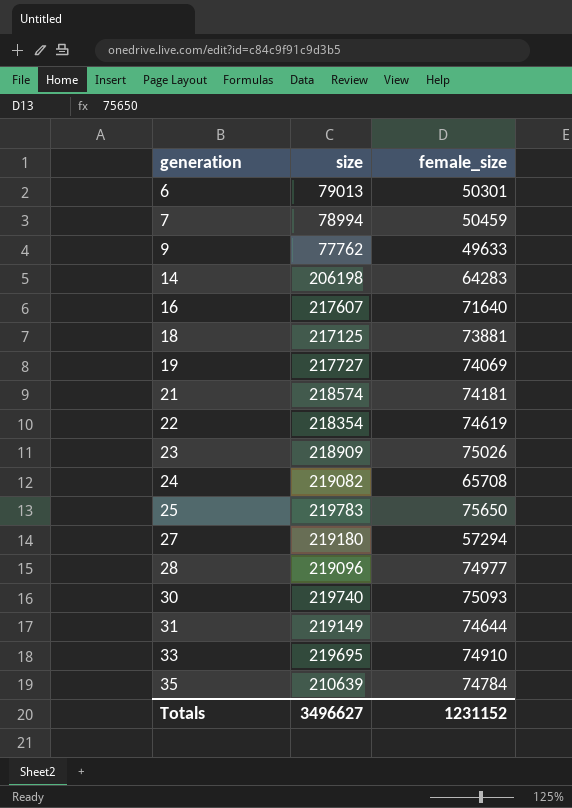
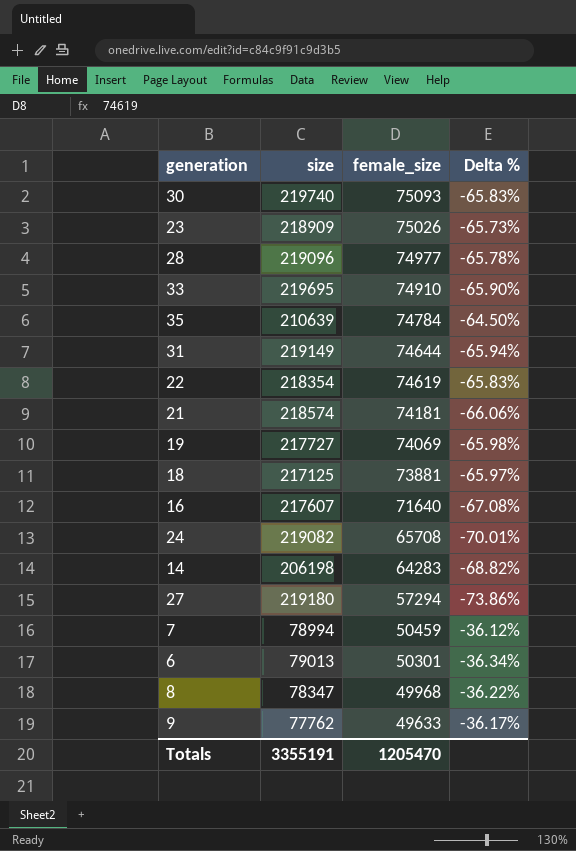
row order: generation ascending -> female_size descending
column Delta % | formula: none -> ([female_size] - [size]) / [size]
row 25: 219783 | 75650 -> none
row 8: none -> 78347 | 49968 | -36.22%
Totals | size: 3496627 -> 3355191
Totals | female_size: 1231152 -> 1205470

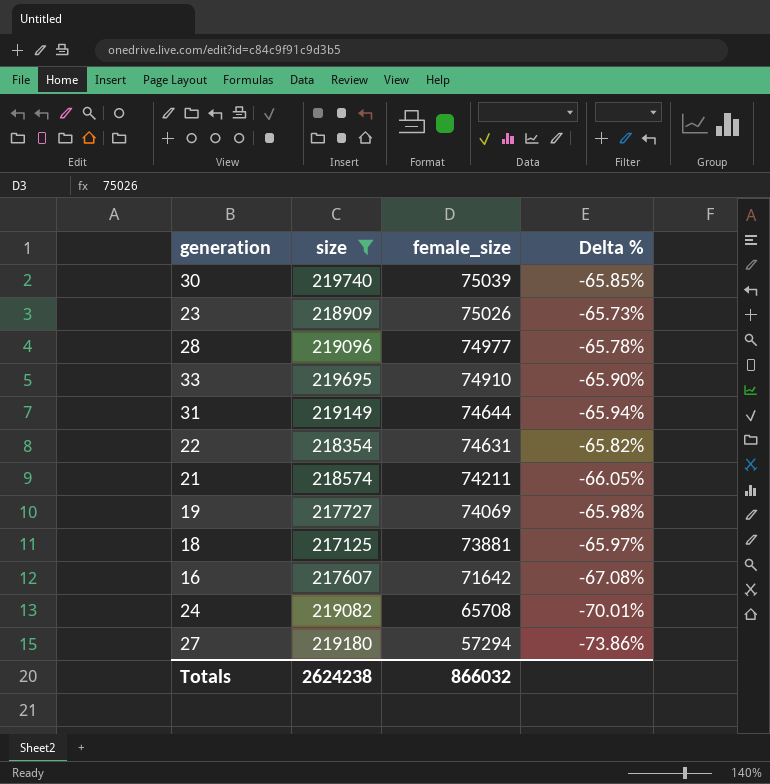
filter: none -> size >= 217125
30 | female_size: 75093 -> 75039
30 | Delta %: -65.83% -> -65.85%
22 | female_size: 74619 -> 74631
22 | Delta %: -65.83% -> -65.82%
21 | female_size: 74181 -> 74211
21 | Delta %: -66.06% -> -66.05%
16 | female_size: 71640 -> 71642
Totals | size: 3355191 -> 2624238
Totals | female_size: 1205470 -> 866032

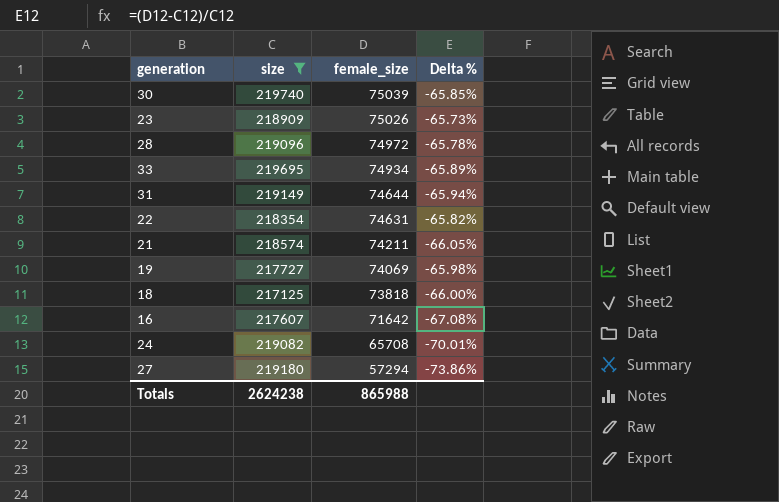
28 | female_size: 74977 -> 74972
33 | female_size: 74910 -> 74934
33 | Delta %: -65.90% -> -65.89%
18 | female_size: 73881 -> 73818
18 | Delta %: -65.97% -> -66.00%
Totals | female_size: 866032 -> 865988

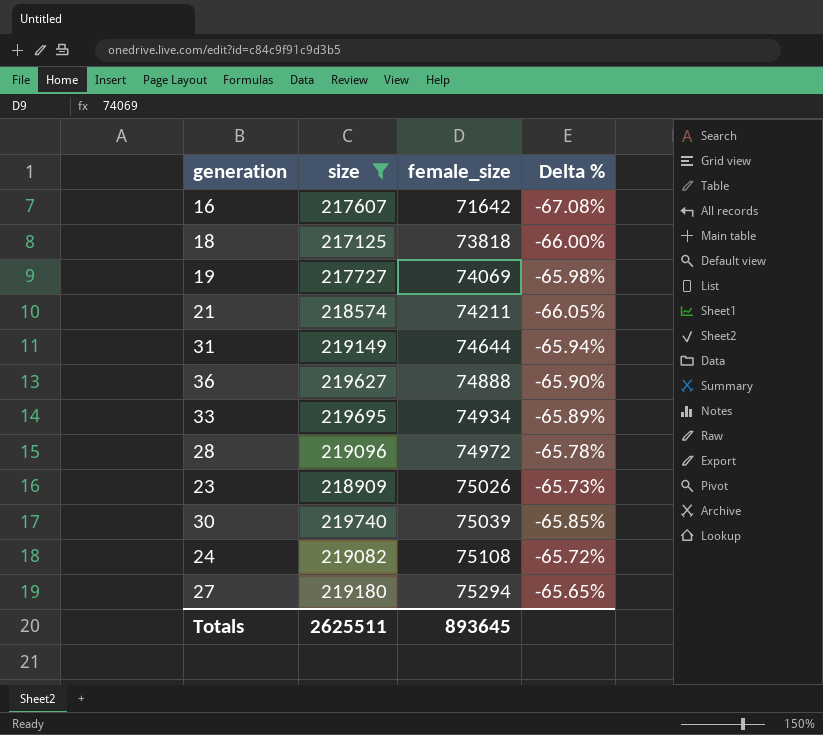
row order: female_size descending -> female_size ascending
row 22: 218354 | 74631 | -65.82% -> none
row 36: none -> 219627 | 74888 | -65.90%
24 | female_size: 65708 -> 75108
24 | Delta %: -70.01% -> -65.72%
27 | female_size: 57294 -> 75294
27 | Delta %: -73.86% -> -65.65%
Totals | size: 2624238 -> 2625511
Totals | female_size: 865988 -> 893645

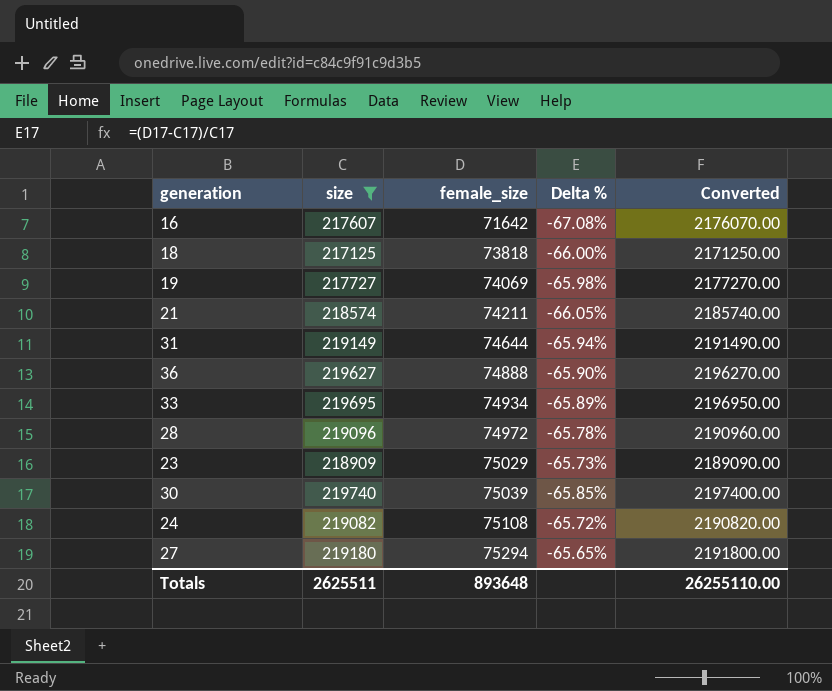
column Converted | formula: none -> [size] * 10
23 | female_size: 75026 -> 75029
Totals | female_size: 893645 -> 893648

